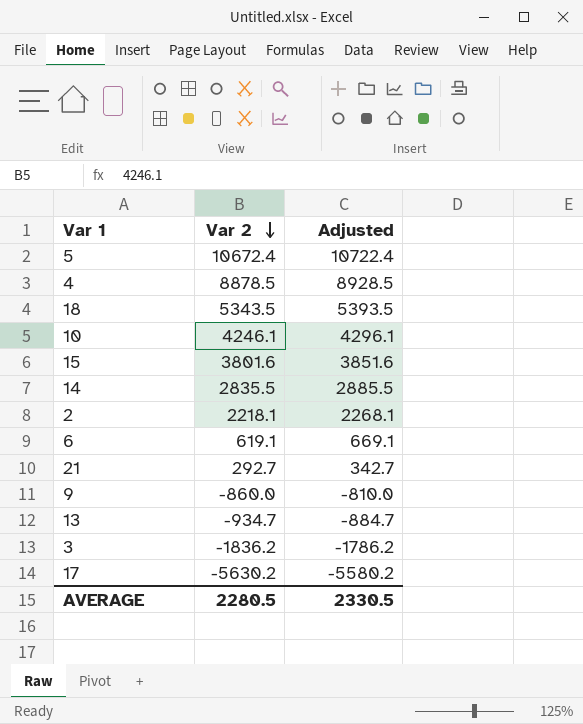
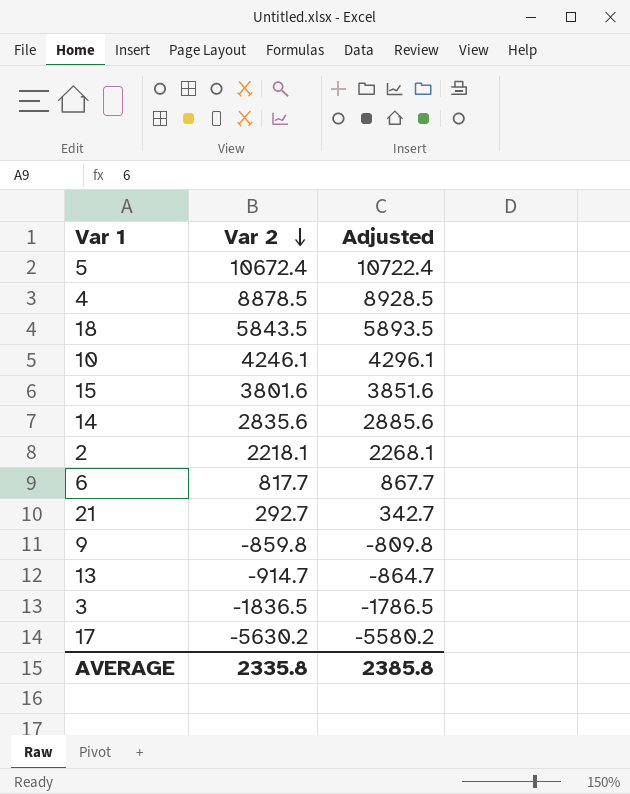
18 | Var 2: 5343.5 -> 5843.5
18 | Adjusted: 5393.5 -> 5893.5
14 | Var 2: 2835.5 -> 2835.6
14 | Adjusted: 2885.5 -> 2885.6
6 | Var 2: 619.1 -> 817.7
6 | Adjusted: 669.1 -> 867.7
9 | Var 2: -860.0 -> -859.8
9 | Adjusted: -810.0 -> -809.8
13 | Var 2: -934.7 -> -914.7
13 | Adjusted: -884.7 -> -864.7
3 | Var 2: -1836.2 -> -1836.5
3 | Adjusted: -1786.2 -> -1786.5
AVERAGE | Var 2: 2280.5 -> 2335.8
AVERAGE | Adjusted: 2330.5 -> 2385.8

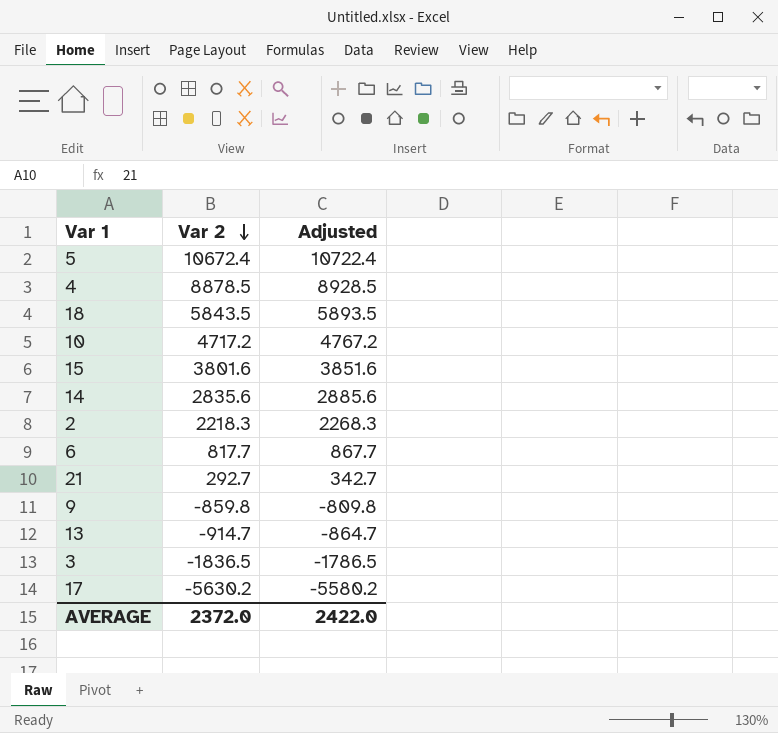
10 | Var 2: 4246.1 -> 4717.2
10 | Adjusted: 4296.1 -> 4767.2
2 | Var 2: 2218.1 -> 2218.3
2 | Adjusted: 2268.1 -> 2268.3
AVERAGE | Var 2: 2335.8 -> 2372.0
AVERAGE | Adjusted: 2385.8 -> 2422.0

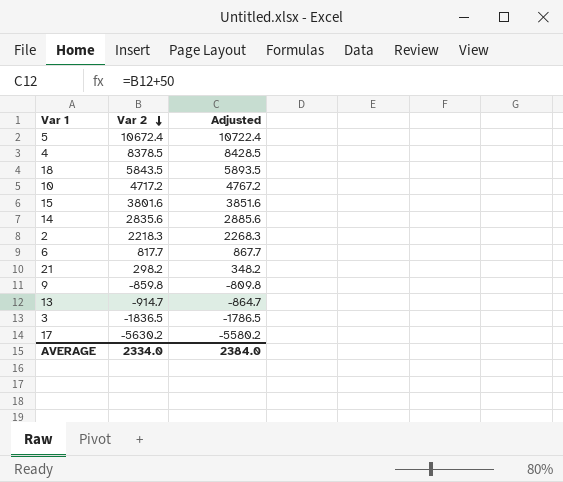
4 | Var 2: 8878.5 -> 8378.5
4 | Adjusted: 8928.5 -> 8428.5
21 | Var 2: 292.7 -> 298.2
21 | Adjusted: 342.7 -> 348.2
AVERAGE | Var 2: 2372.0 -> 2334.0
AVERAGE | Adjusted: 2422.0 -> 2384.0

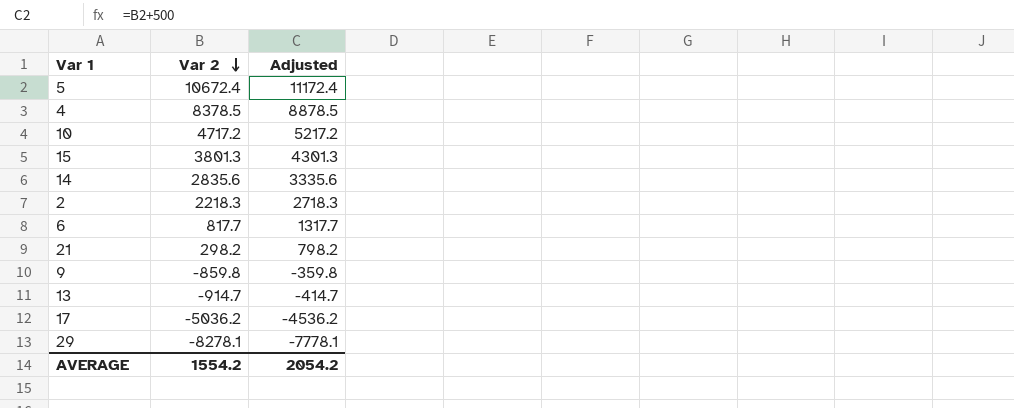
column Adjusted | formula: [Var 2] + 50 -> [Var 2] + 500
row 18: 5843.5 | 5893.5 -> none
row 3: -1836.5 | -1786.5 -> none
15 | Var 2: 3801.6 -> 3801.3
17 | Var 2: -5630.2 -> -5036.2
row 29: none -> -8278.1 | -7778.1
AVERAGE | Var 2: 2334.0 -> 1554.2
AVERAGE | Adjusted: 2384.0 -> 2054.2

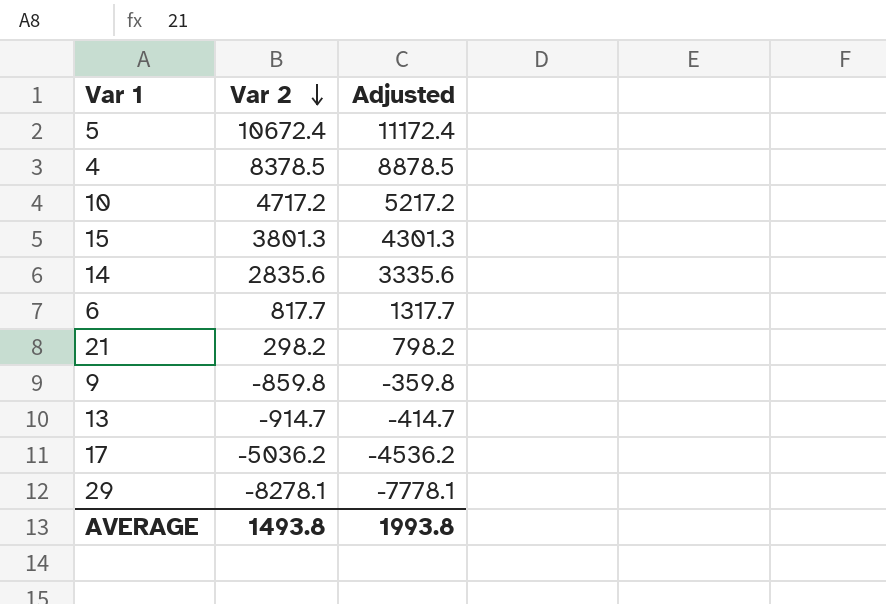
row 2: 2218.3 | 2718.3 -> none
AVERAGE | Var 2: 1554.2 -> 1493.8
AVERAGE | Adjusted: 2054.2 -> 1993.8

